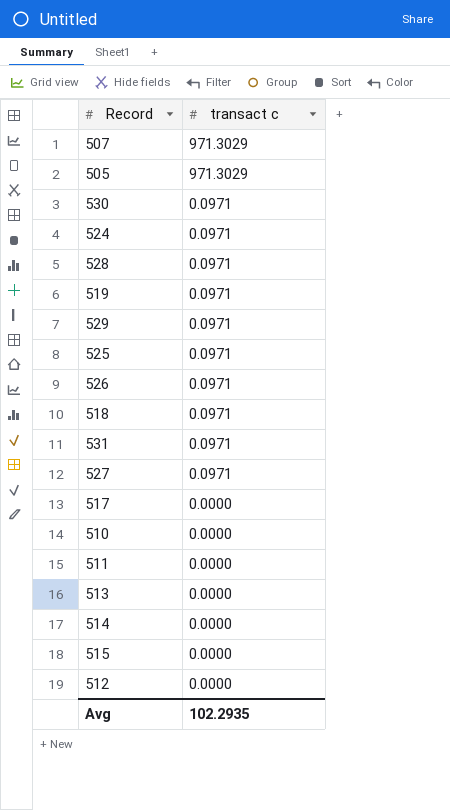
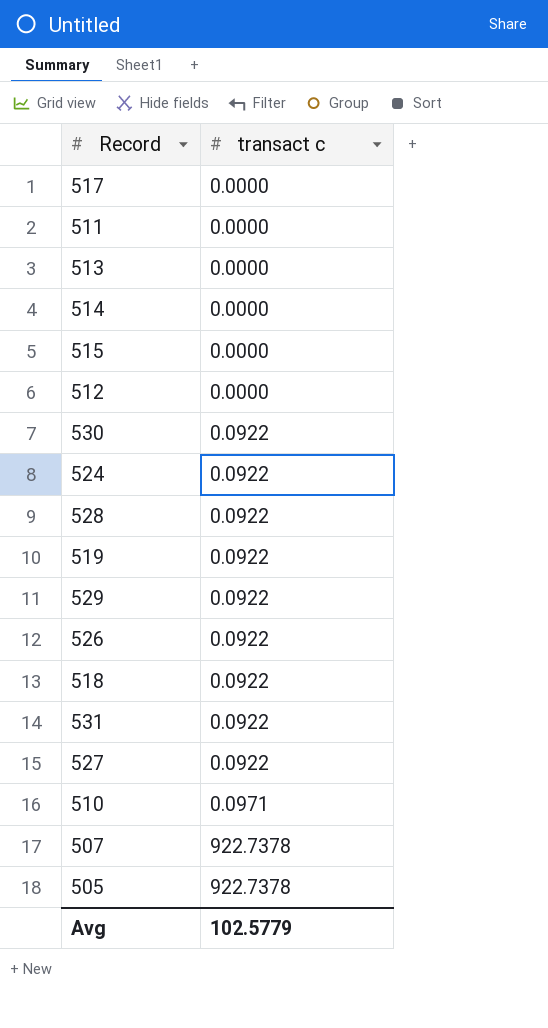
row order: transact c descending -> transact c ascending
row 525: 0.0971 -> none
530 | transact c: 0.0971 -> 0.0922
524 | transact c: 0.0971 -> 0.0922
528 | transact c: 0.0971 -> 0.0922
519 | transact c: 0.0971 -> 0.0922
529 | transact c: 0.0971 -> 0.0922
526 | transact c: 0.0971 -> 0.0922
518 | transact c: 0.0971 -> 0.0922
531 | transact c: 0.0971 -> 0.0922
527 | transact c: 0.0971 -> 0.0922
510 | transact c: 0.0000 -> 0.0971
507 | transact c: 971.3029 -> 922.7378
505 | transact c: 971.3029 -> 922.7378
Avg | transact c: 102.2935 -> 102.5779

